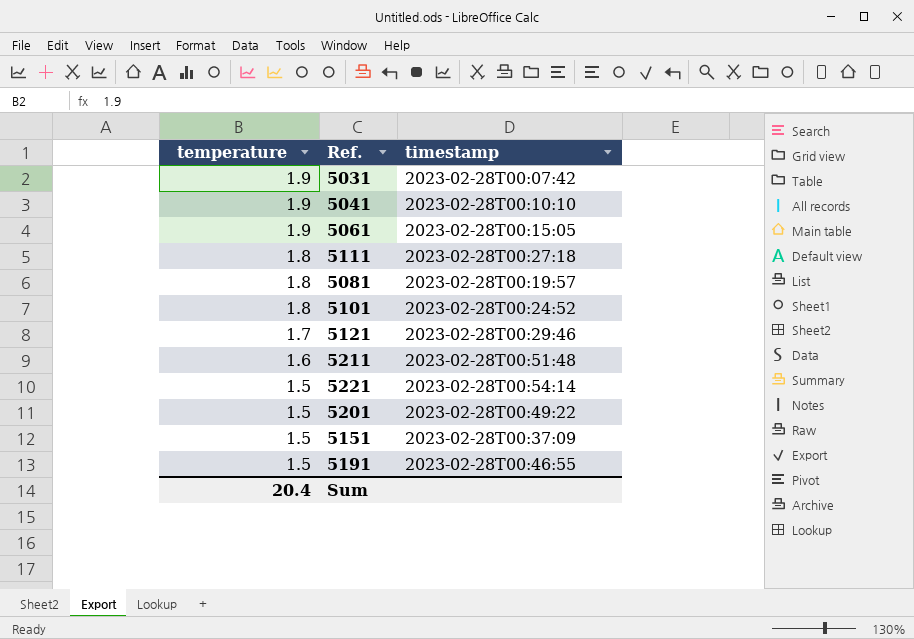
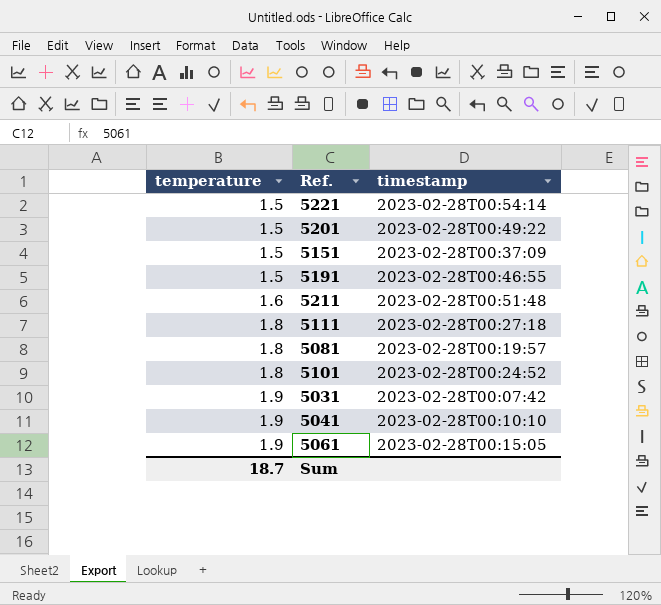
row order: temperature descending -> temperature ascending
row 5121: 1.7 | 2023-02-28T00:29:46 -> none
Sum | temperature: 20.4 -> 18.7

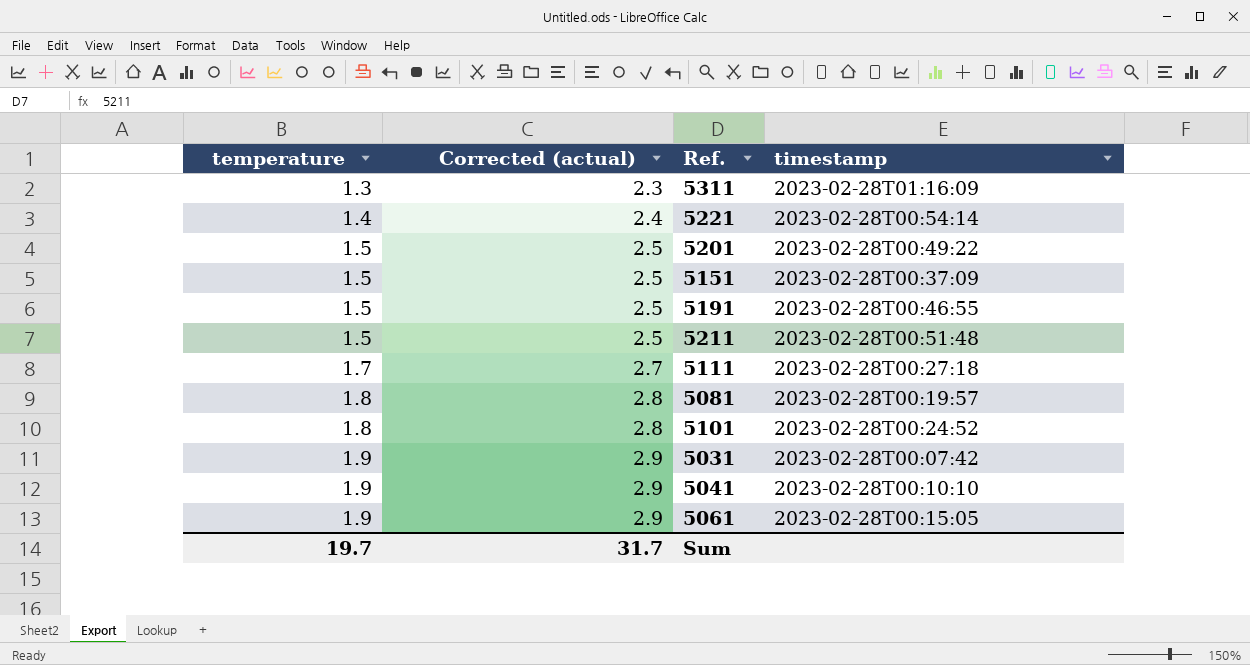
column Corrected (actual) | formula: none -> [temperature] + 1
row 5311: none -> 1.3 | 2.3 | 2023-02-28T01:16:09
5221 | temperature: 1.5 -> 1.4
5211 | temperature: 1.6 -> 1.5
5111 | temperature: 1.8 -> 1.7
Sum | temperature: 18.7 -> 19.7

